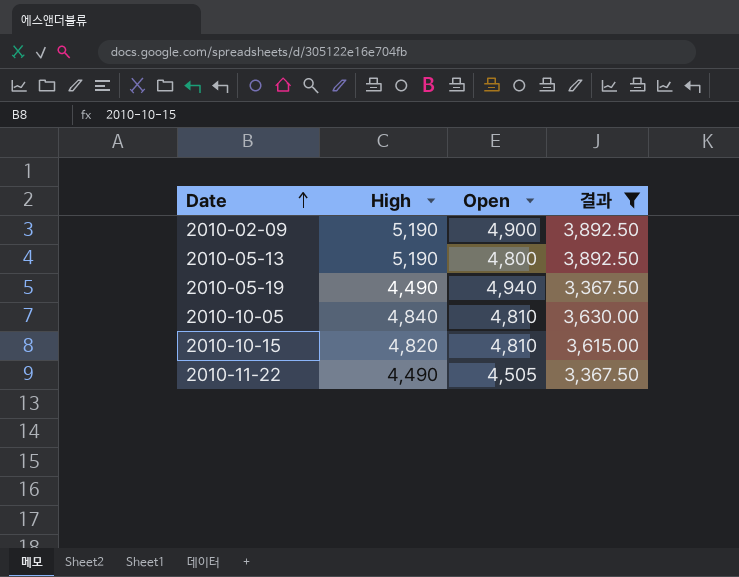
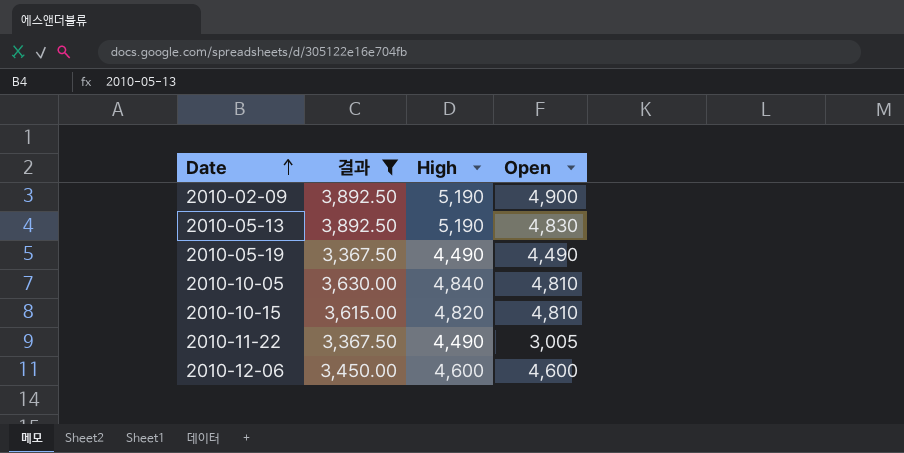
column 결과 | position: 4 -> 2
2010-05-13 | Open: 4,800 -> 4,830
2010-05-19 | Open: 4,940 -> 4,490
2010-11-22 | Open: 4,505 -> 3,005
row 2010-12-06: none -> 3,450.00 | 4,600 | 4,600

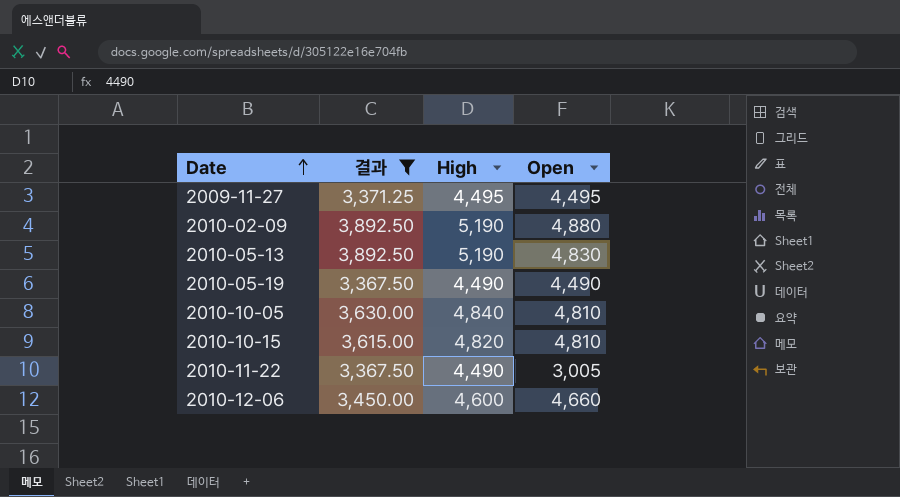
row 2009-11-27: none -> 3,371.25 | 4,495 | 4,495
2010-02-09 | Open: 4,900 -> 4,880
2010-12-06 | Open: 4,600 -> 4,660

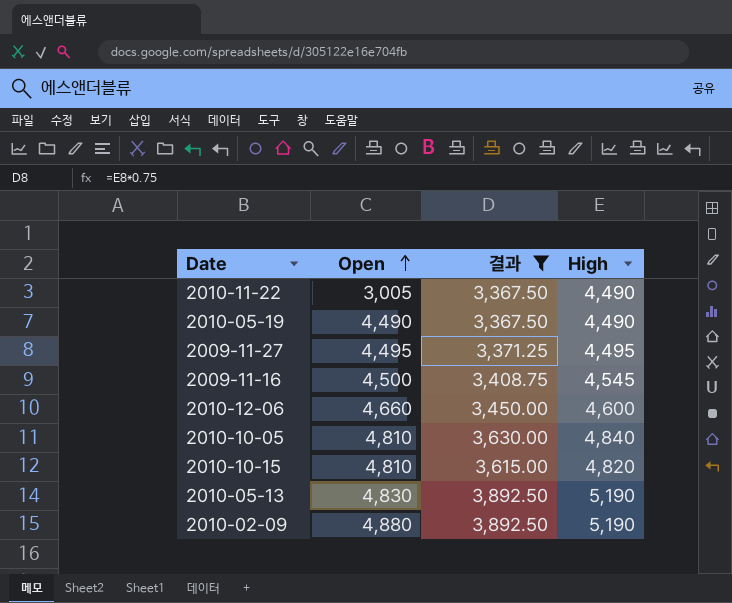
row order: Date ascending -> Open ascending
column Open | position: 4 -> 2
row 2009-11-16: none -> 4,500 | 3,408.75 | 4,545

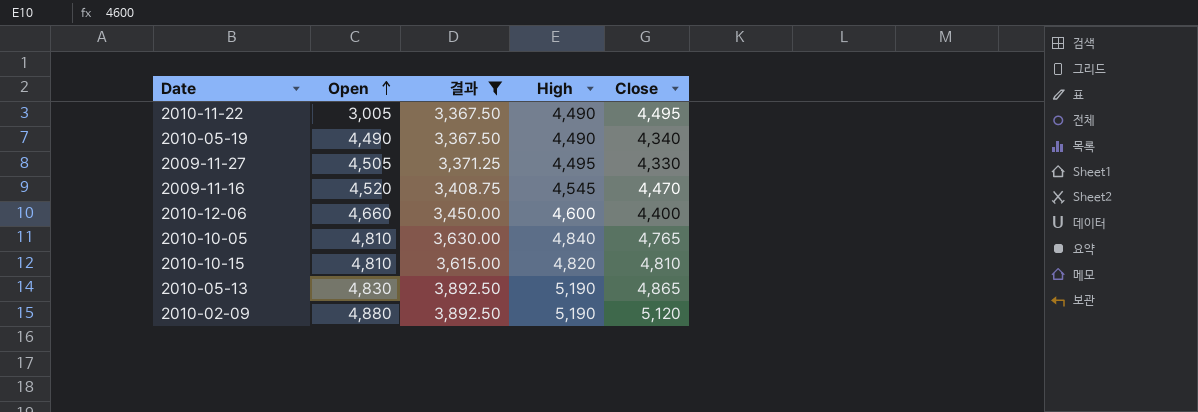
column Close | position: none -> 5
2009-11-27 | Open: 4,495 -> 4,505
2009-11-16 | Open: 4,500 -> 4,520

